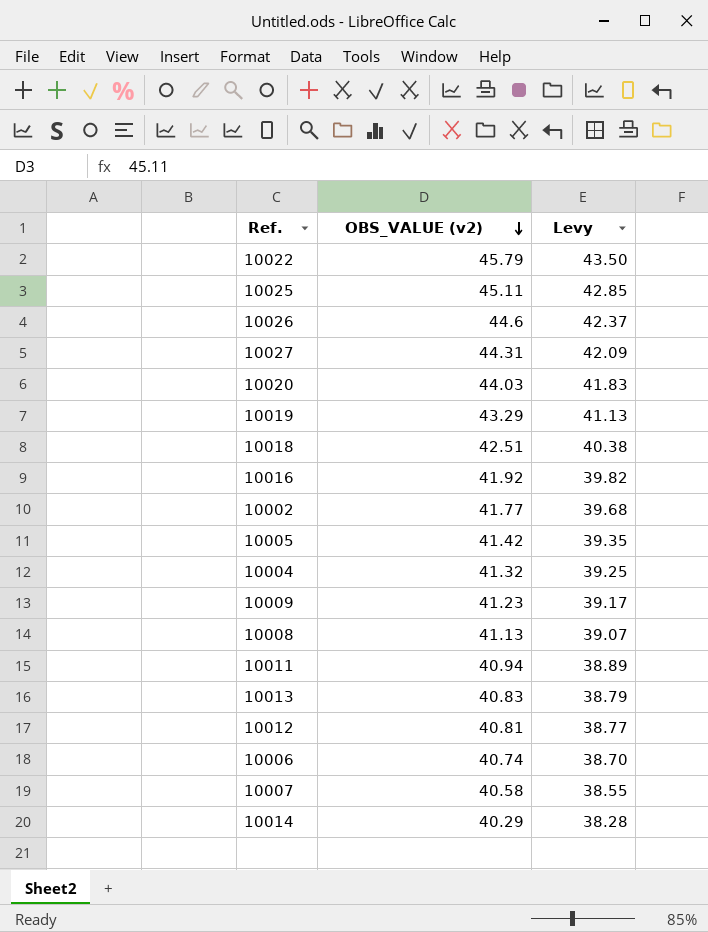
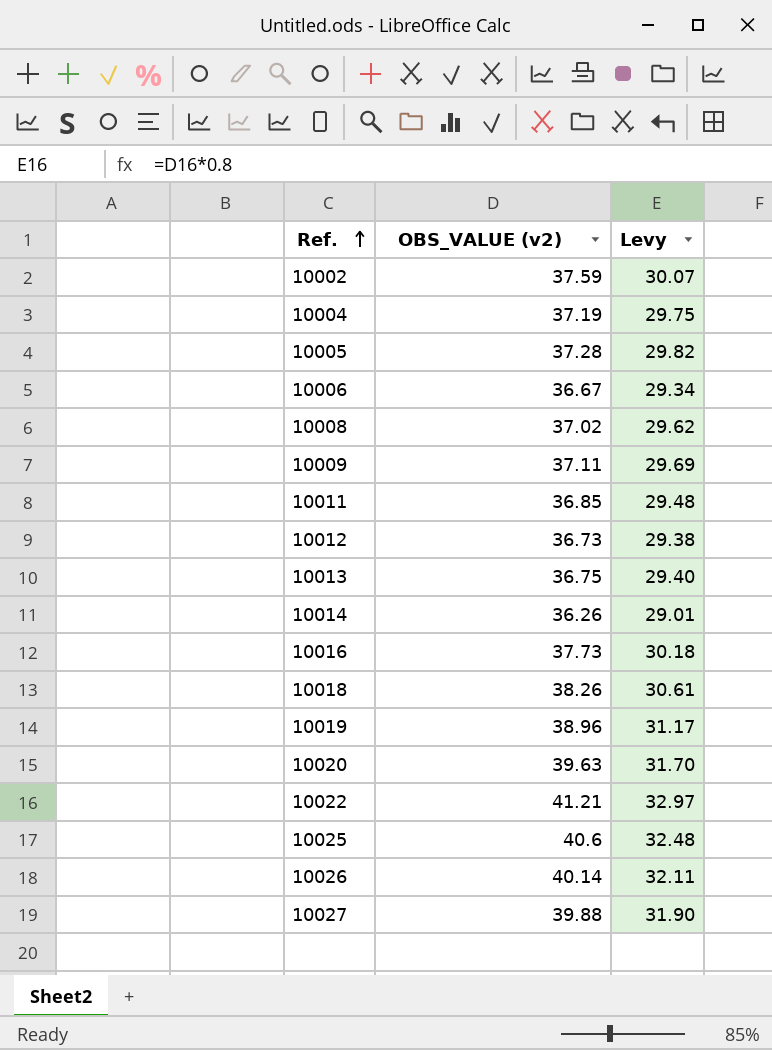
row order: OBS_VALUE (v2) descending -> Ref. ascending
column Levy | formula: [OBS_VALUE (v2)] * 0.95 -> [OBS_VALUE (v2)] * 0.8
row 10007: 40.58 | 38.55 -> none
10002 | OBS_VALUE (v2): 41.77 -> 37.59
10004 | OBS_VALUE (v2): 41.32 -> 37.19
10005 | OBS_VALUE (v2): 41.42 -> 37.28
10006 | OBS_VALUE (v2): 40.74 -> 36.67
10008 | OBS_VALUE (v2): 41.13 -> 37.02
10009 | OBS_VALUE (v2): 41.23 -> 37.11
10011 | OBS_VALUE (v2): 40.94 -> 36.85
10012 | OBS_VALUE (v2): 40.81 -> 36.73
10013 | OBS_VALUE (v2): 40.83 -> 36.75
10014 | OBS_VALUE (v2): 40.29 -> 36.26
10016 | OBS_VALUE (v2): 41.92 -> 37.73
10018 | OBS_VALUE (v2): 42.51 -> 38.26
10019 | OBS_VALUE (v2): 43.29 -> 38.96
10020 | OBS_VALUE (v2): 44.03 -> 39.63
10022 | OBS_VALUE (v2): 45.79 -> 41.21
10025 | OBS_VALUE (v2): 45.11 -> 40.6
10026 | OBS_VALUE (v2): 44.6 -> 40.14
10027 | OBS_VALUE (v2): 44.31 -> 39.88

